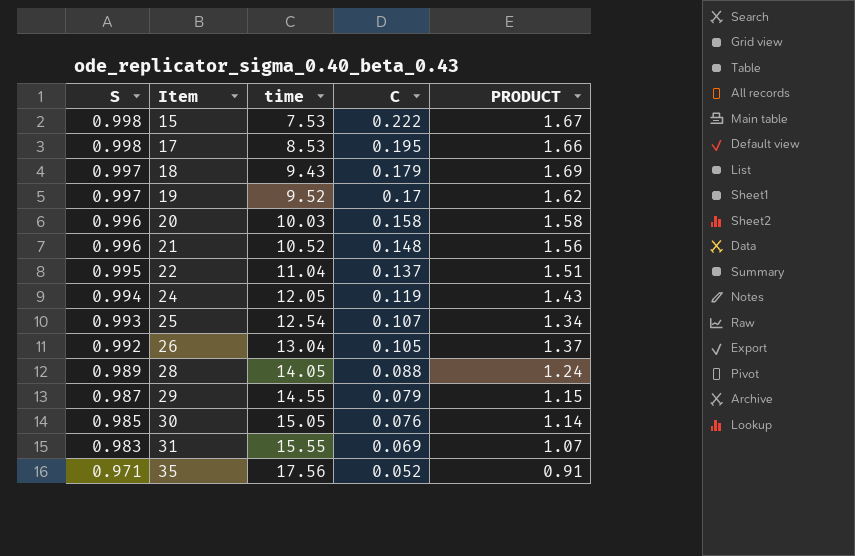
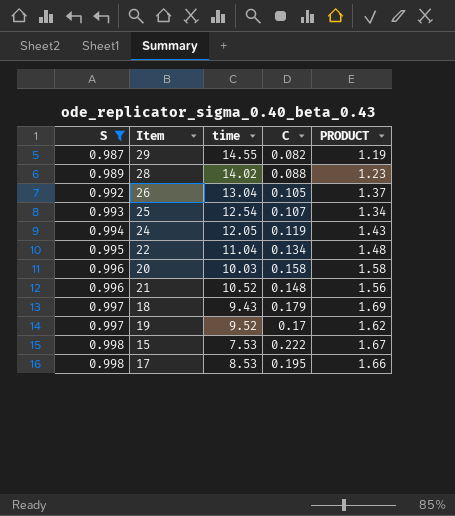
filter: none -> S >= 0.987
row order: S descending -> S ascending
29 | C: 0.079 -> 0.082
29 | PRODUCT: 1.15 -> 1.19
28 | time: 14.05 -> 14.02
28 | PRODUCT: 1.24 -> 1.23
22 | C: 0.137 -> 0.134
22 | PRODUCT: 1.51 -> 1.48

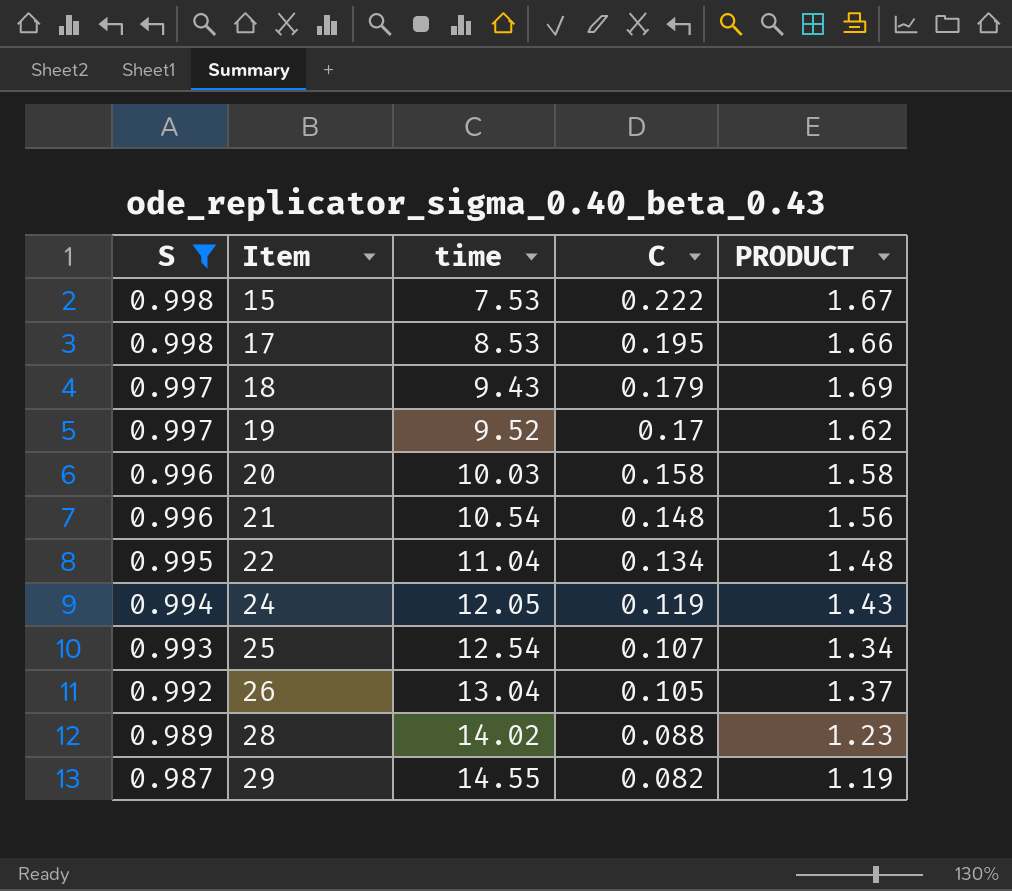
row order: S ascending -> S descending
21 | time: 10.52 -> 10.54

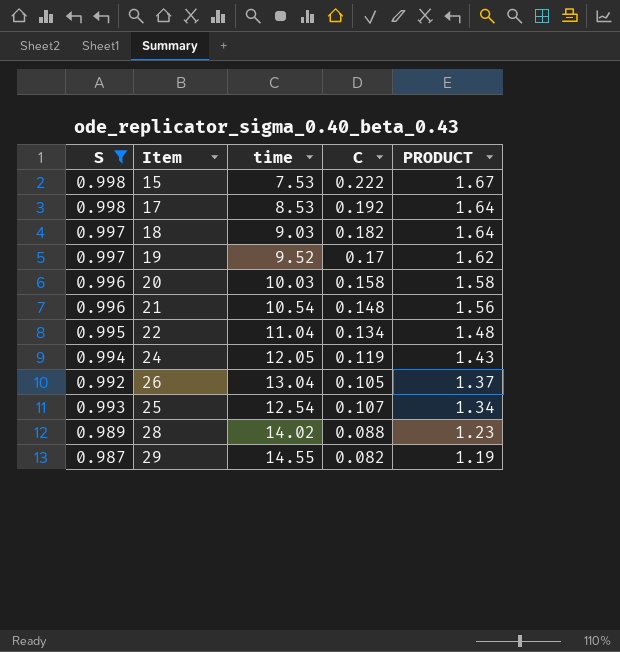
row order: S descending -> PRODUCT descending
17 | C: 0.195 -> 0.192
17 | PRODUCT: 1.66 -> 1.64
18 | time: 9.43 -> 9.03
18 | C: 0.179 -> 0.182
18 | PRODUCT: 1.69 -> 1.64

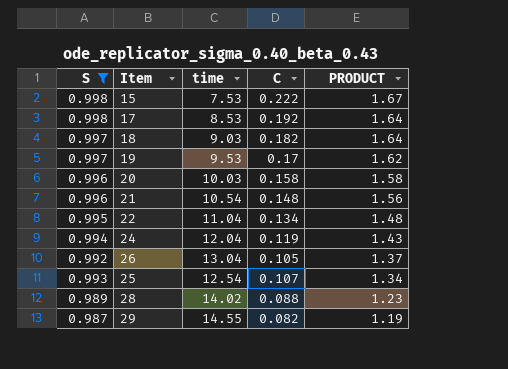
19 | time: 9.52 -> 9.53
24 | time: 12.05 -> 12.04

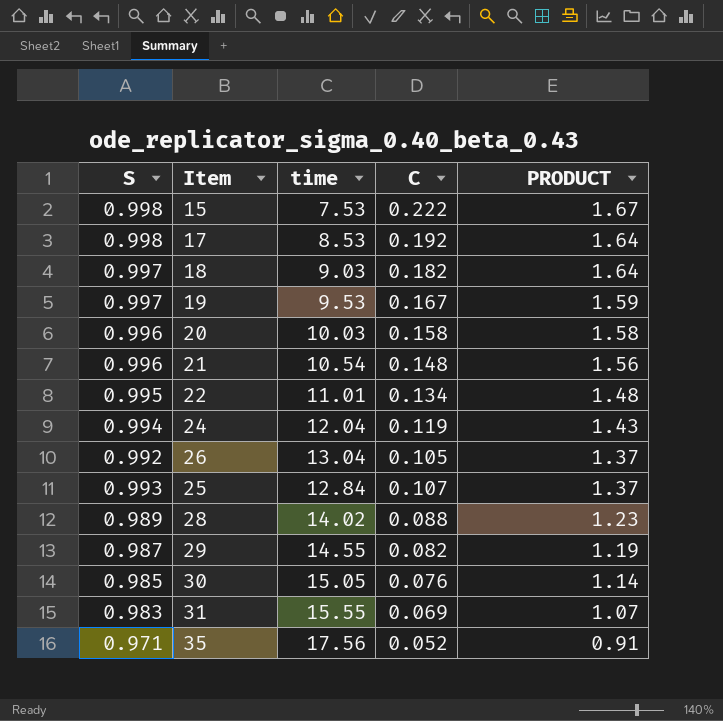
filter: S >= 0.987 -> none
19 | C: 0.17 -> 0.167
19 | PRODUCT: 1.62 -> 1.59
22 | time: 11.04 -> 11.01
25 | time: 12.54 -> 12.84
25 | PRODUCT: 1.34 -> 1.37

